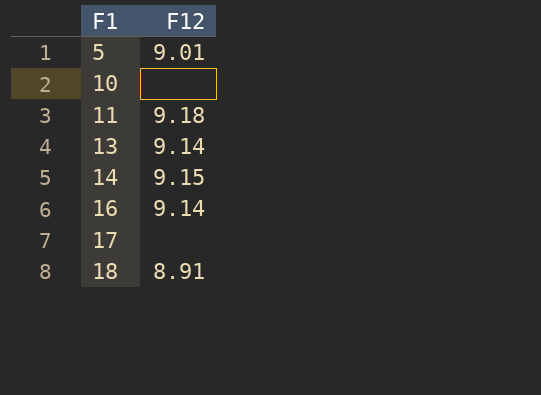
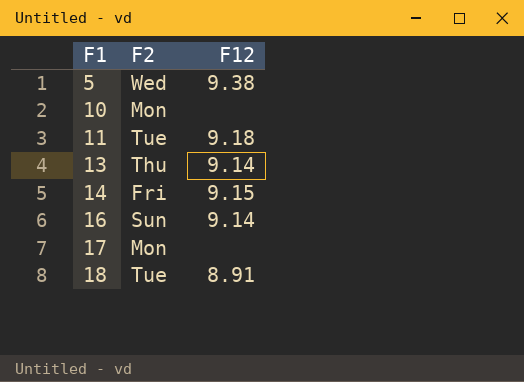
column F2 | position: none -> 2
5 | F12: 9.01 -> 9.38

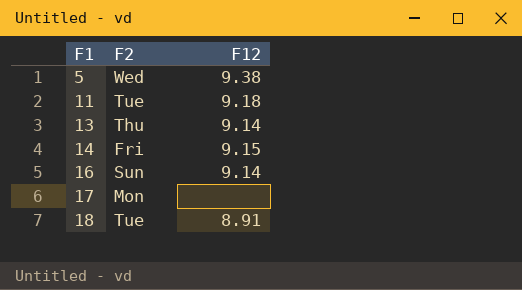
row 10: Mon | none -> none

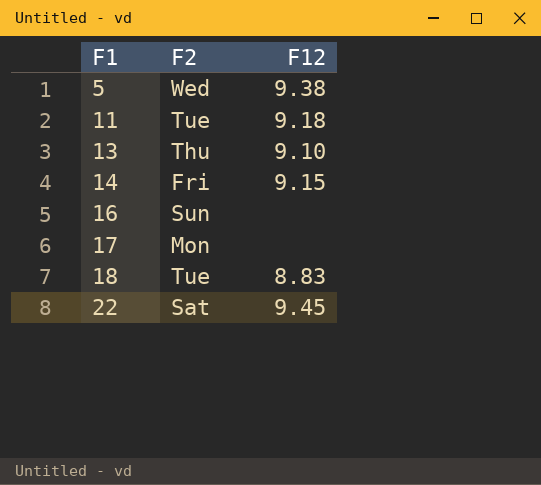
13 | F12: 9.14 -> 9.10
16 | F12: 9.14 -> none
18 | F12: 8.91 -> 8.83
row 22: none -> Sat | 9.45

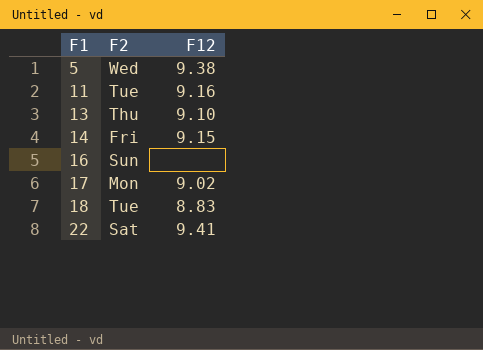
11 | F12: 9.18 -> 9.16
17 | F12: none -> 9.02
22 | F12: 9.45 -> 9.41

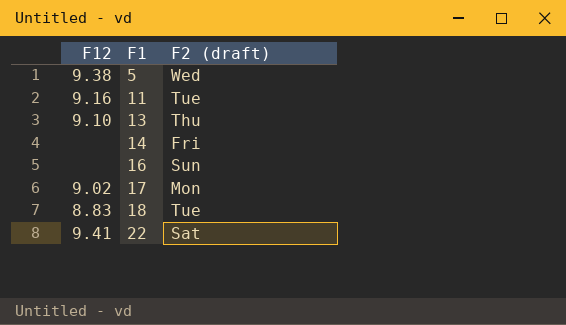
column F12 | position: 3 -> 1
column name: F2 -> F2 (draft)
14 | F12: 9.15 -> none

